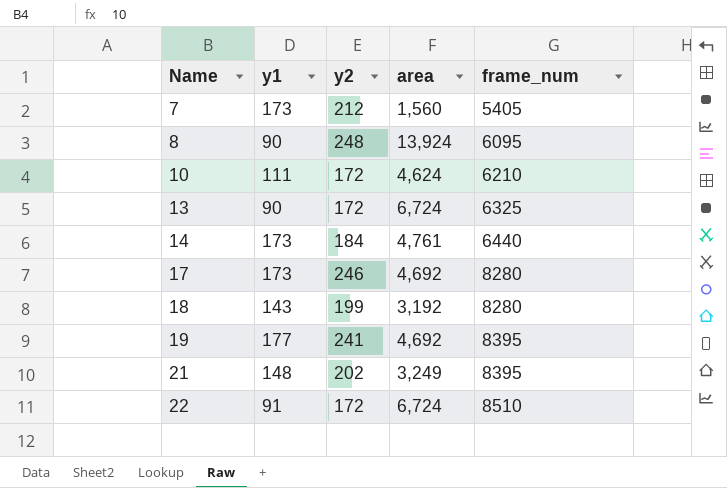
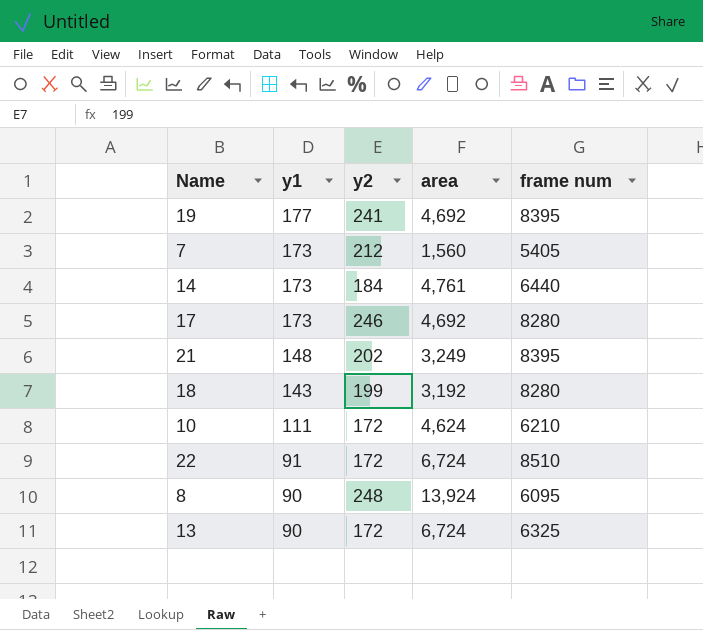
row order: Name ascending -> y1 descending
column name: frame_num -> frame num

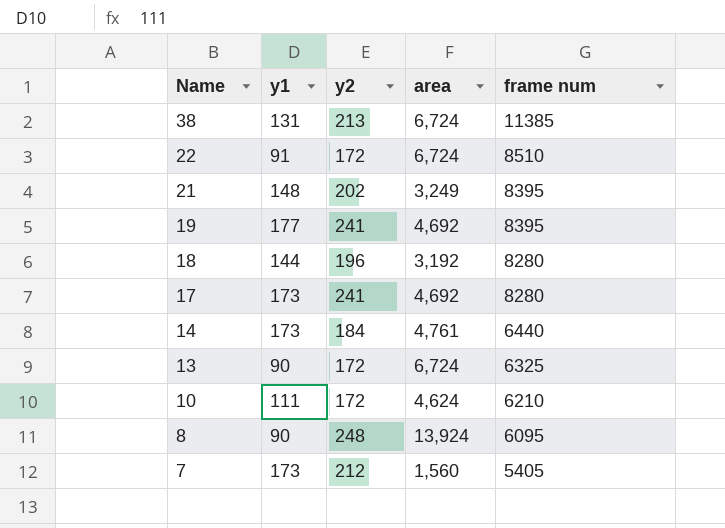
row order: y1 descending -> Name descending
row 38: none -> 131 | 213 | 6,724 | 11385
18 | y1: 143 -> 144
18 | y2: 199 -> 196
17 | y2: 246 -> 241

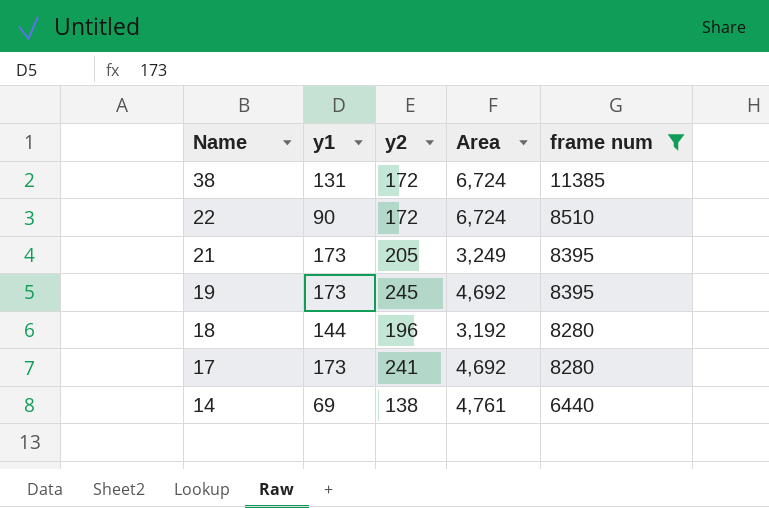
filter: none -> frame num >= 6440
column name: area -> Area
38 | y2: 213 -> 172
22 | y1: 91 -> 90
21 | y1: 148 -> 173
21 | y2: 202 -> 205
19 | y1: 177 -> 173
19 | y2: 241 -> 245
14 | y1: 173 -> 69
14 | y2: 184 -> 138

